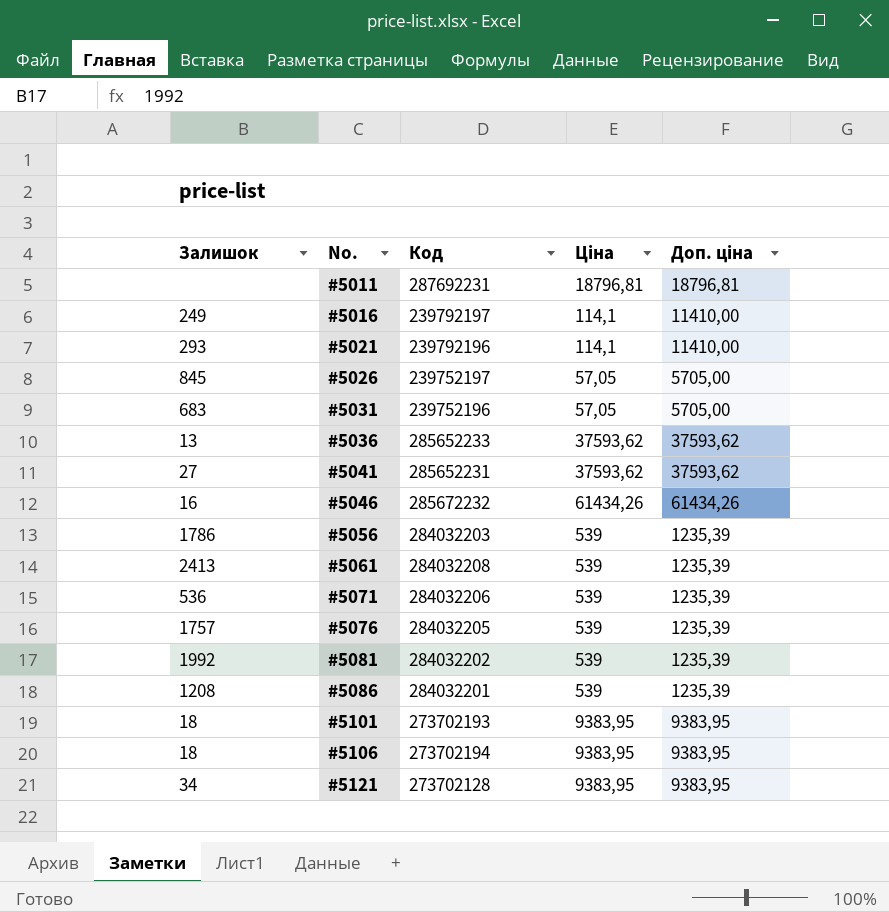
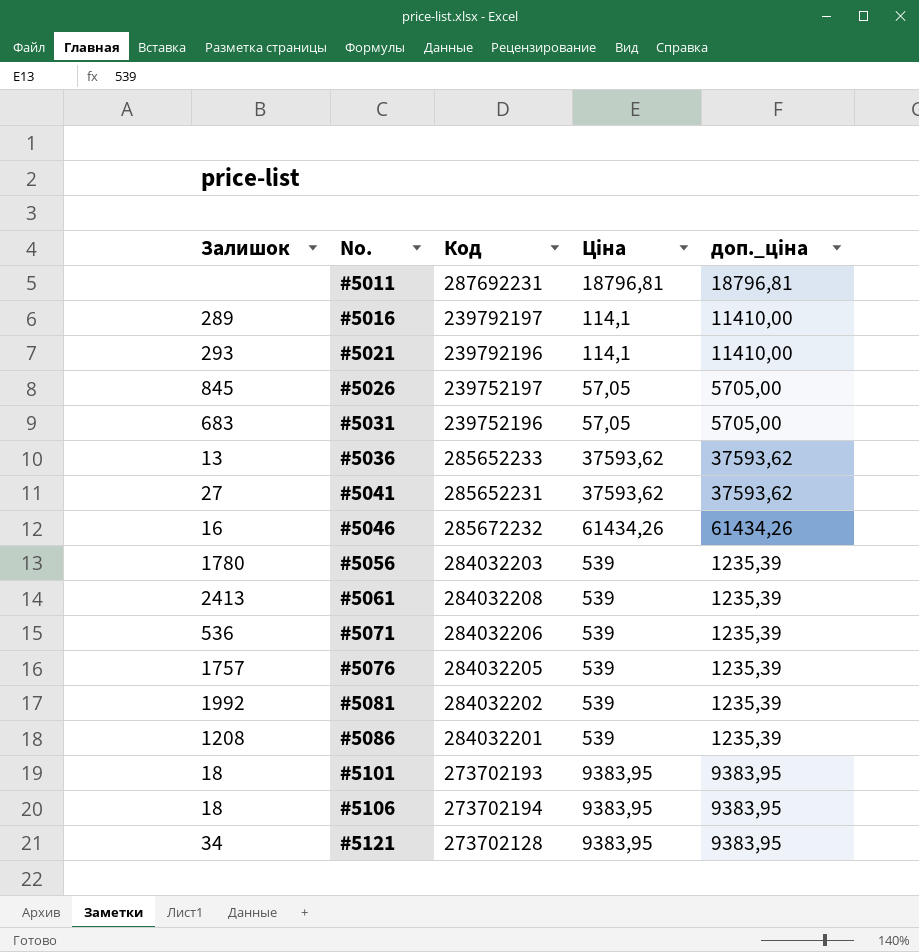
column name: Доп. ціна -> доп._ціна
#5016 | Залишок: 249 -> 289
#5056 | Залишок: 1786 -> 1780

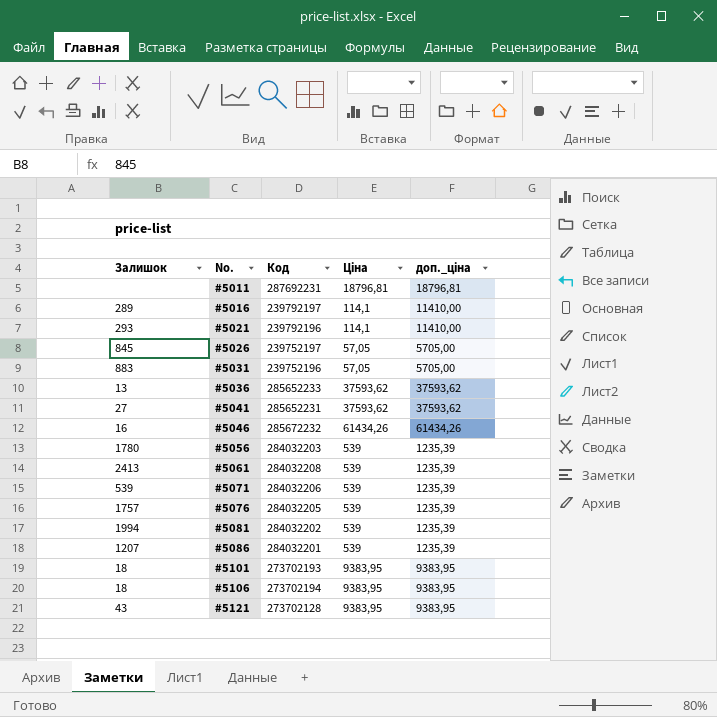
#5031 | Залишок: 683 -> 883
#5071 | Залишок: 536 -> 539
#5081 | Залишок: 1992 -> 1994
#5086 | Залишок: 1208 -> 1207
#5121 | Залишок: 34 -> 43

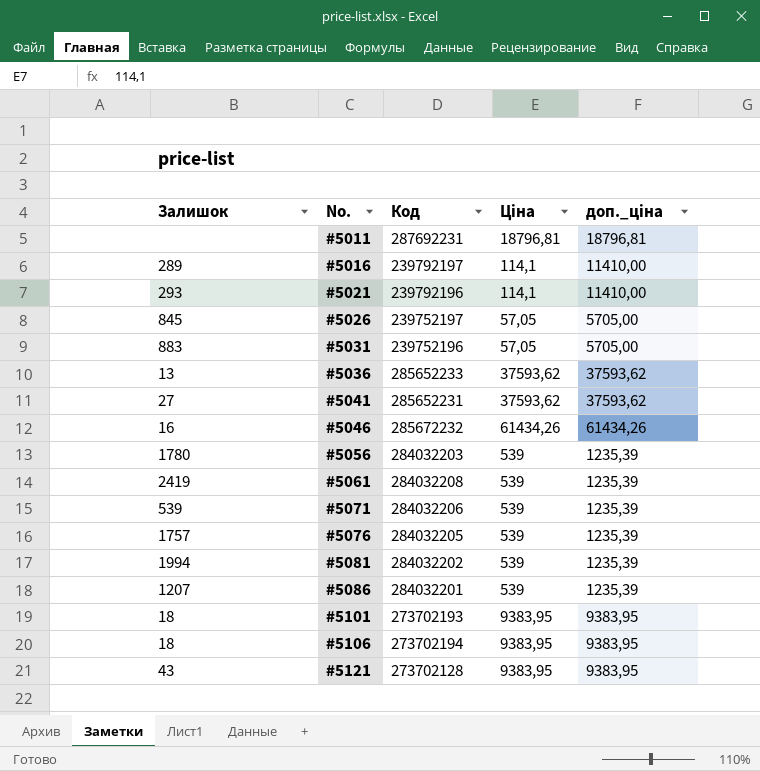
#5061 | Залишок: 2413 -> 2419

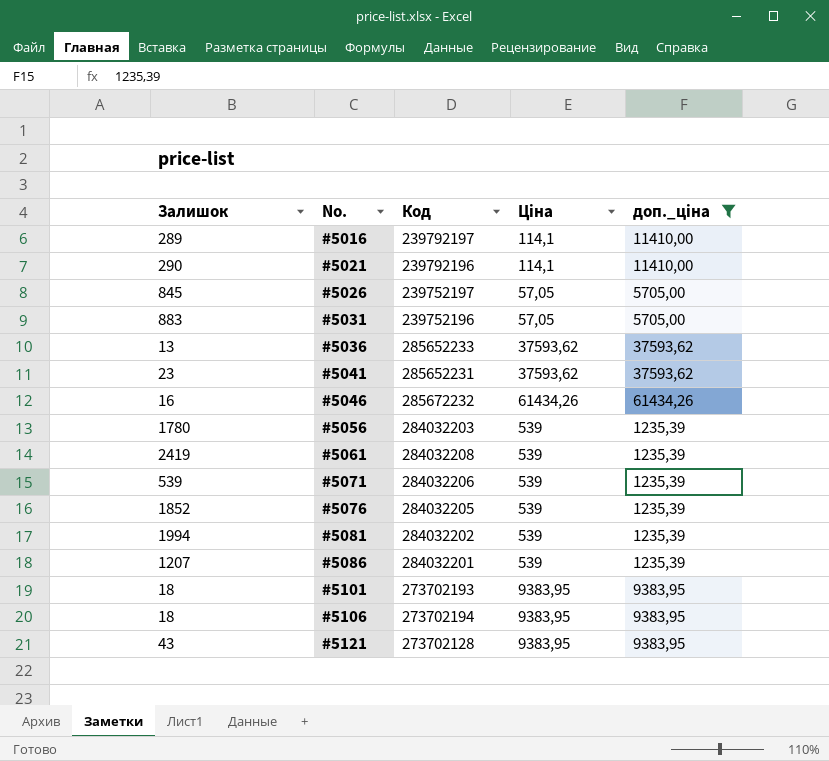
filter: none -> доп._ціна != 18796,81
#5021 | Залишок: 293 -> 290
#5041 | Залишок: 27 -> 23
#5076 | Залишок: 1757 -> 1852

